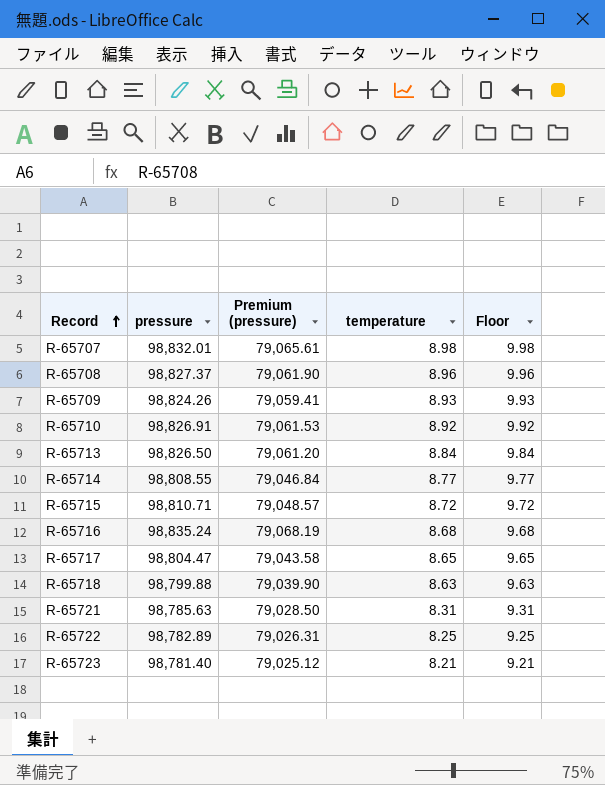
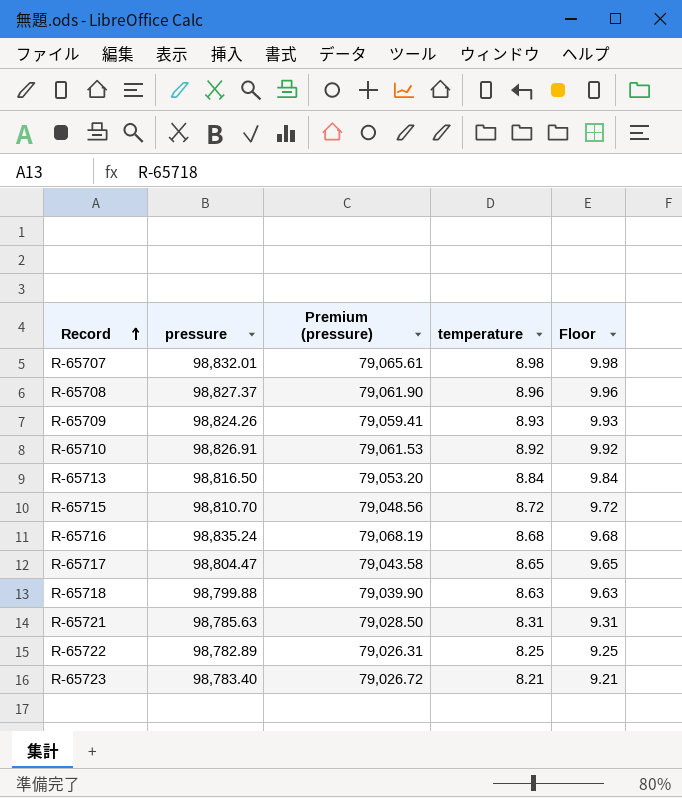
row R-65714: 98,808.55 | 79,046.84 | 8.77 | 9.77 -> none
R-65713 | pressure: 98,826.50 -> 98,816.50
R-65713 | Premium (pressure): 79,061.20 -> 79,053.20
R-65715 | pressure: 98,810.71 -> 98,810.70
R-65715 | Premium (pressure): 79,048.57 -> 79,048.56
R-65723 | pressure: 98,781.40 -> 98,783.40
R-65723 | Premium (pressure): 79,025.12 -> 79,026.72

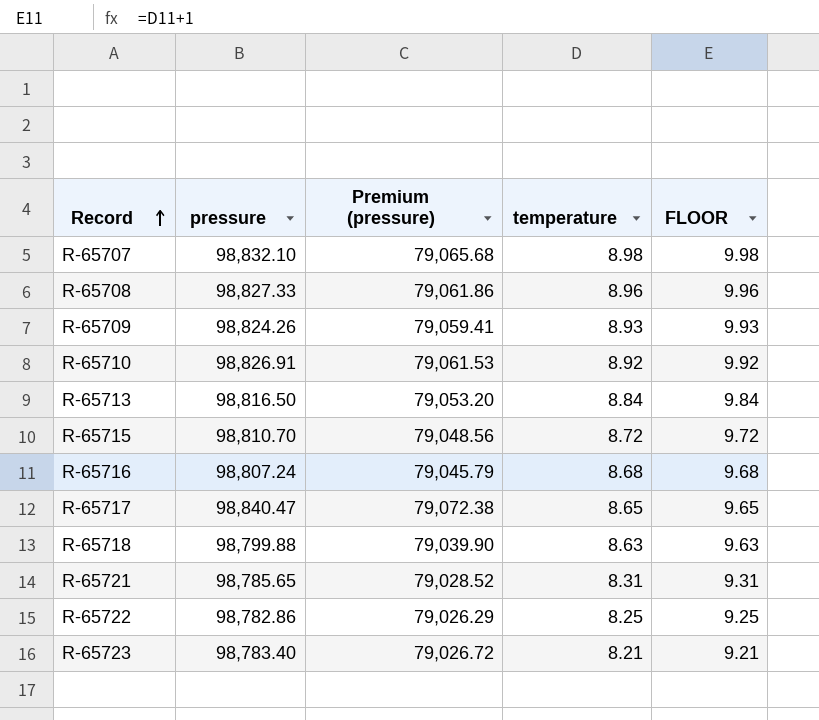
column name: Floor -> FLOOR
R-65707 | pressure: 98,832.01 -> 98,832.10
R-65707 | Premium (pressure): 79,065.61 -> 79,065.68
R-65708 | pressure: 98,827.37 -> 98,827.33
R-65708 | Premium (pressure): 79,061.90 -> 79,061.86
R-65716 | pressure: 98,835.24 -> 98,807.24
R-65716 | Premium (pressure): 79,068.19 -> 79,045.79
R-65717 | pressure: 98,804.47 -> 98,840.47
R-65717 | Premium (pressure): 79,043.58 -> 79,072.38
R-65721 | pressure: 98,785.63 -> 98,785.65
R-65721 | Premium (pressure): 79,028.50 -> 79,028.52
R-65722 | pressure: 98,782.89 -> 98,782.86
R-65722 | Premium (pressure): 79,026.31 -> 79,026.29

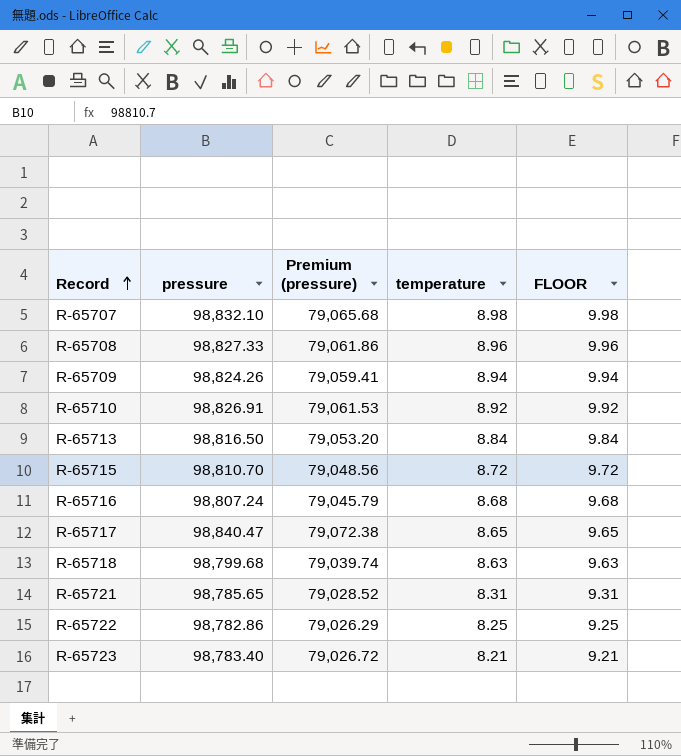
R-65709 | temperature: 8.93 -> 8.94
R-65709 | FLOOR: 9.93 -> 9.94
R-65718 | pressure: 98,799.88 -> 98,799.68
R-65718 | Premium (pressure): 79,039.90 -> 79,039.74

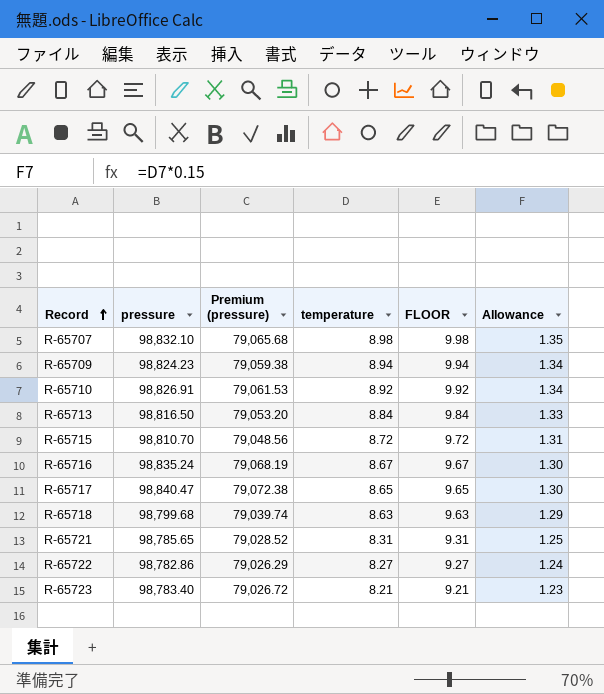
column Allowance | formula: none -> [temperature] * 0.15
row R-65708: 98,827.33 | 79,061.86 | 8.96 | 9.96 -> none
R-65709 | pressure: 98,824.26 -> 98,824.23
R-65709 | Premium (pressure): 79,059.41 -> 79,059.38
R-65716 | pressure: 98,807.24 -> 98,835.24
R-65716 | Premium (pressure): 79,045.79 -> 79,068.19
R-65716 | temperature: 8.68 -> 8.67
R-65716 | FLOOR: 9.68 -> 9.67
R-65722 | temperature: 8.25 -> 8.27
R-65722 | FLOOR: 9.25 -> 9.27

